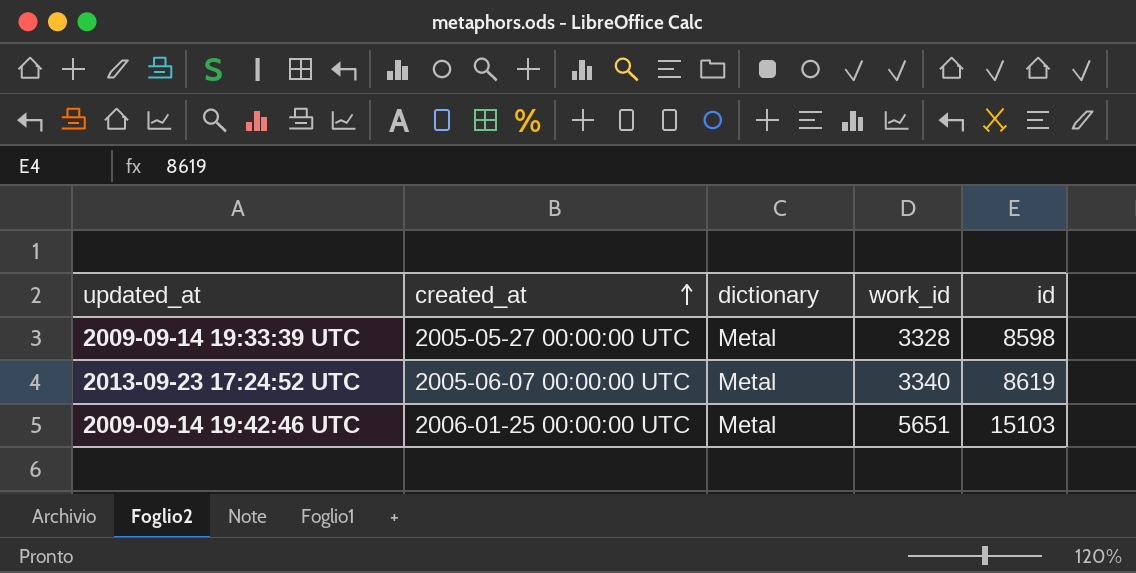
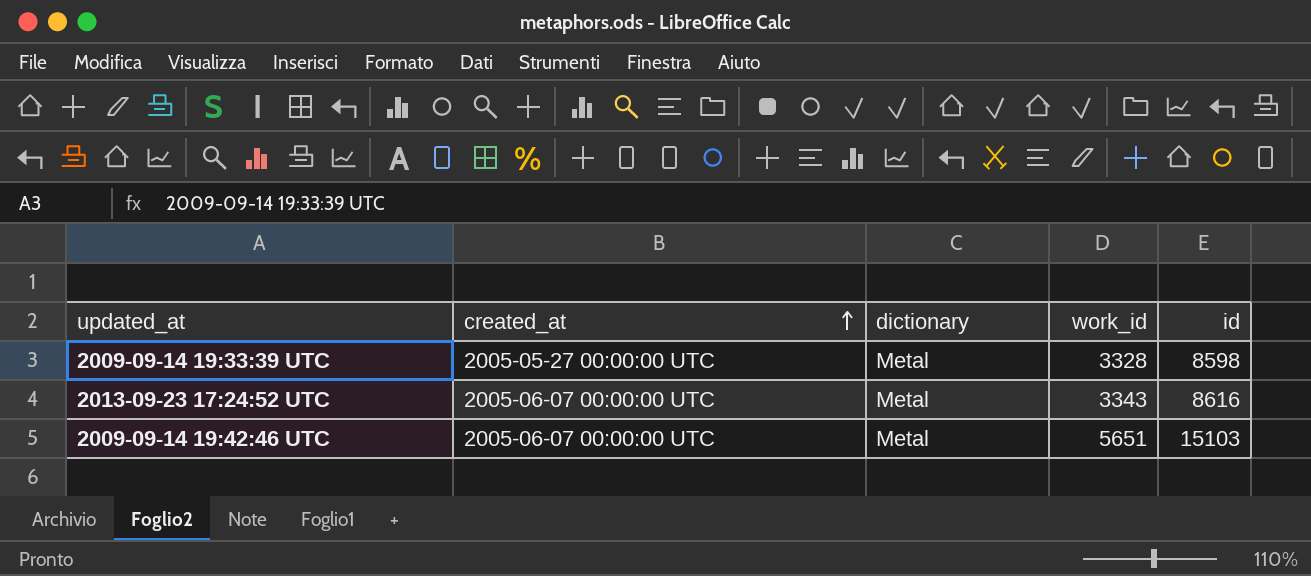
2013-09-23 17:24:52 UTC | work_id: 3340 -> 3343
2013-09-23 17:24:52 UTC | id: 8619 -> 8616
2009-09-14 19:42:46 UTC | created_at: 2006-01-25 00:00:00 UTC -> 2005-06-07 00:00:00 UTC

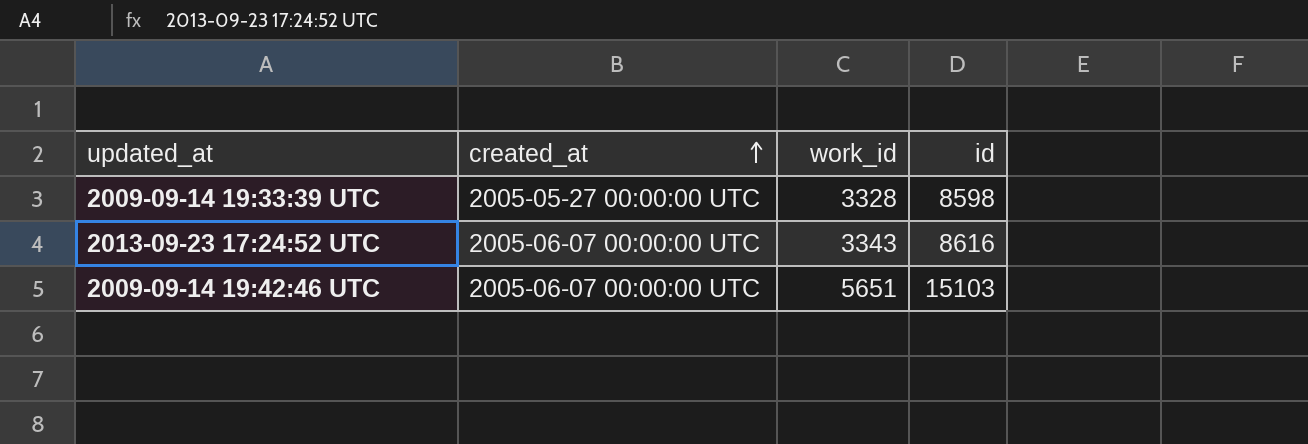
column dictionary | position: 3 -> none

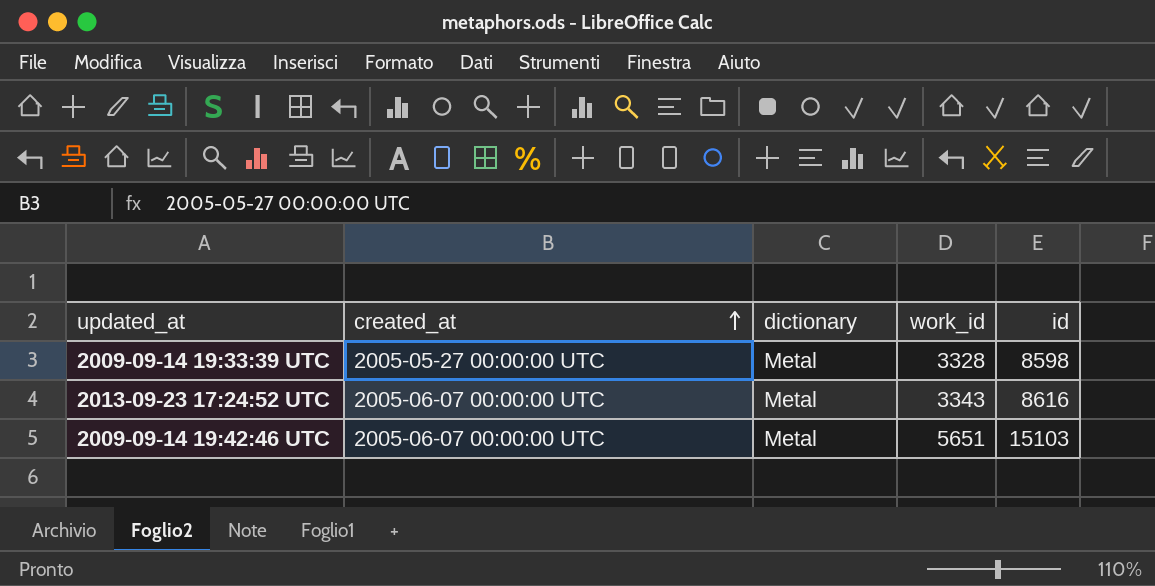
column dictionary | position: none -> 3

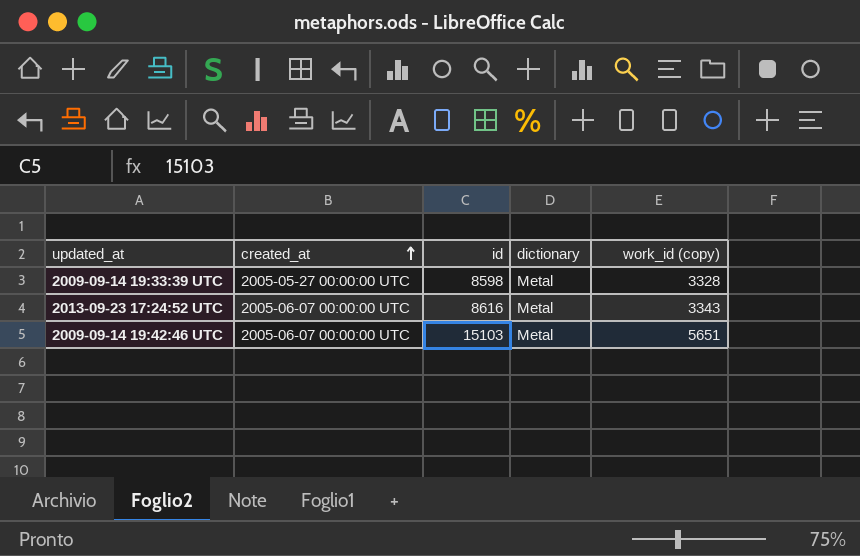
column id | position: 5 -> 3
column name: work_id -> work_id (copy)

